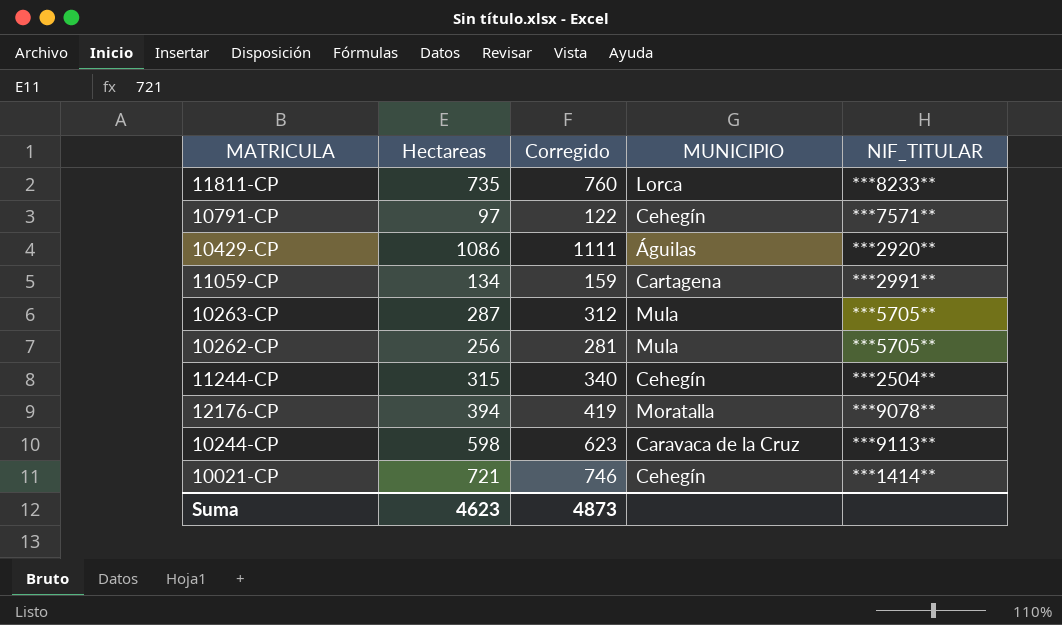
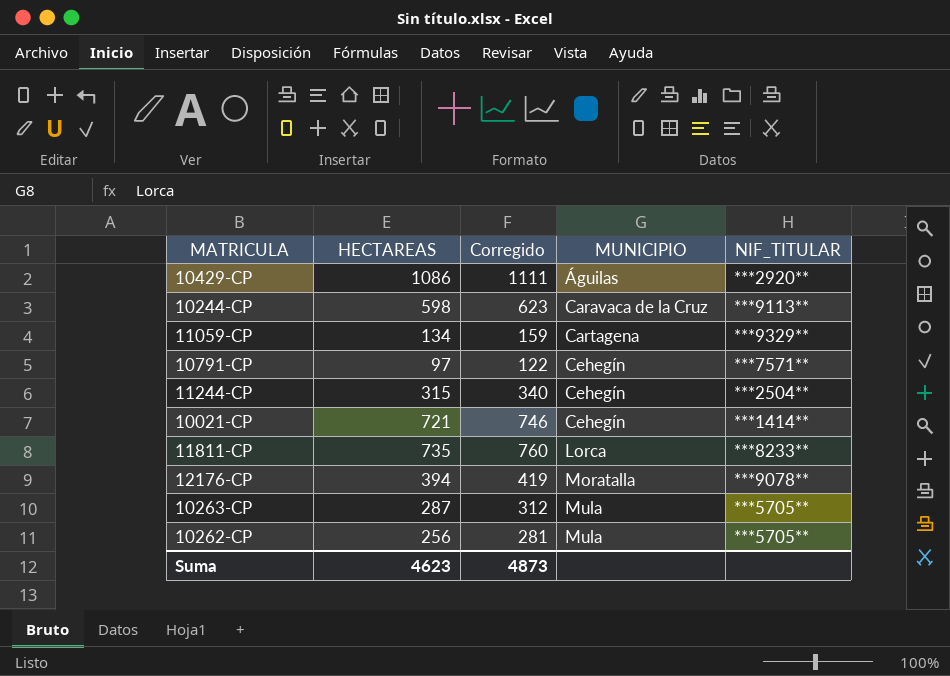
row order: none -> MUNICIPIO ascending
column name: Hectareas -> HECTAREAS
11059-CP | NIF_TITULAR: ***2991** -> ***9329**

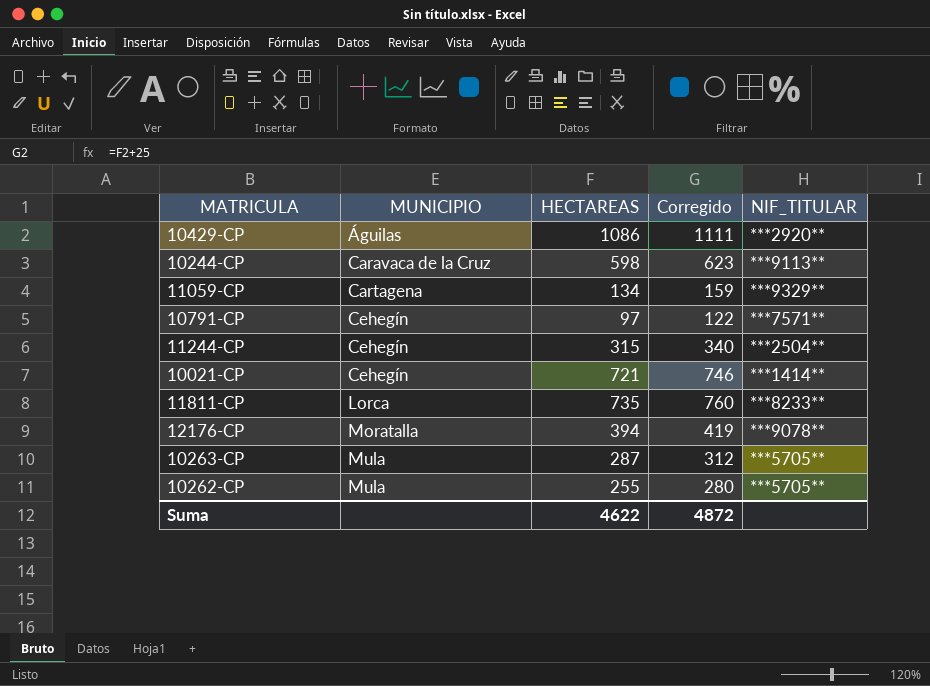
column MUNICIPIO | position: 4 -> 2
10262-CP | HECTAREAS: 256 -> 255
10262-CP | Corregido: 281 -> 280
Suma | HECTAREAS: 4623 -> 4622
Suma | Corregido: 4873 -> 4872

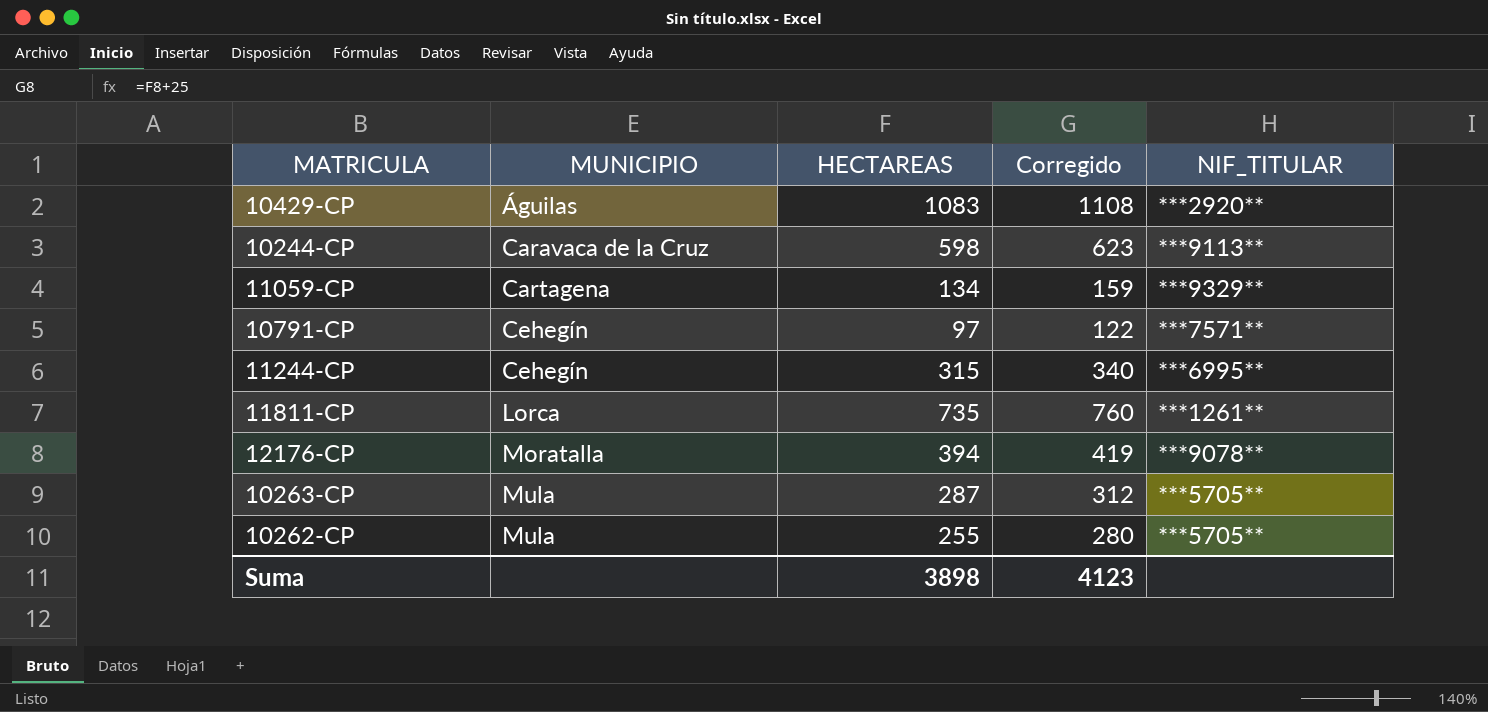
row 10021-CP: Cehegín | 721 | 746 | ***1414** -> none
10429-CP | HECTAREAS: 1086 -> 1083
10429-CP | Corregido: 1111 -> 1108
11244-CP | NIF_TITULAR: ***2504** -> ***6995**
11811-CP | NIF_TITULAR: ***8233** -> ***1261**
Suma | HECTAREAS: 4622 -> 3898
Suma | Corregido: 4872 -> 4123

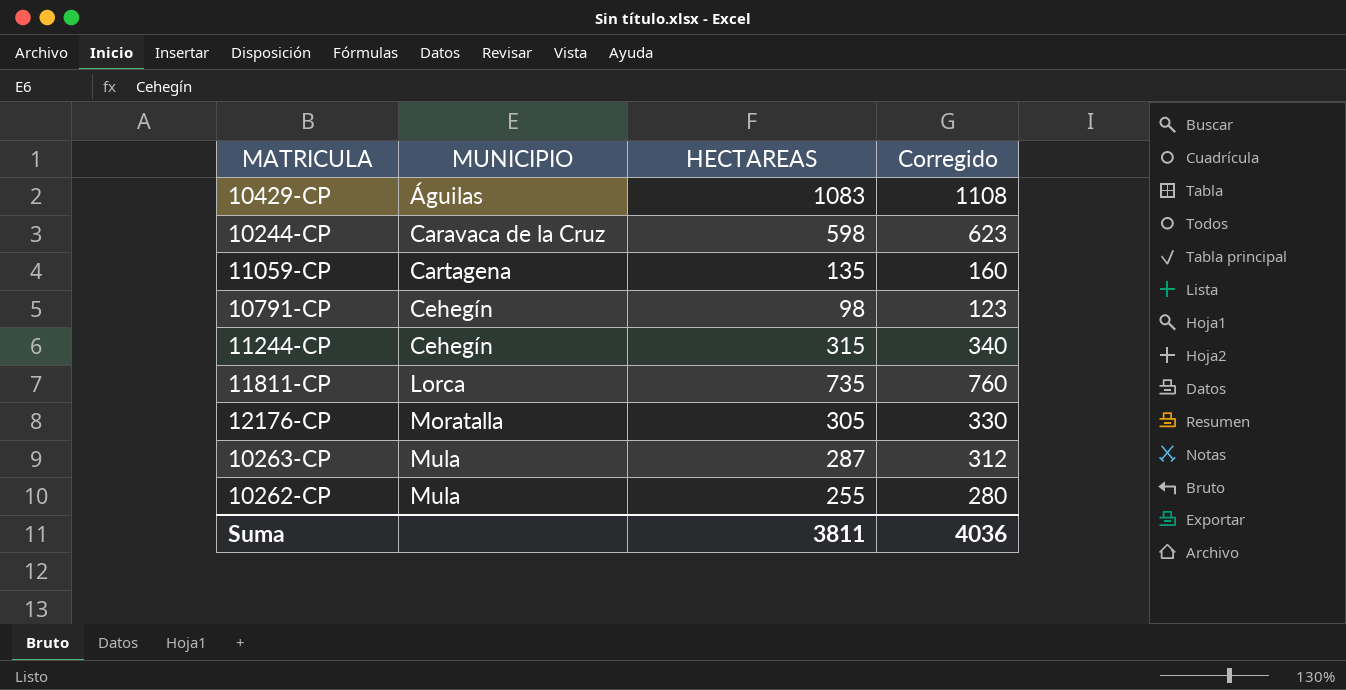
column NIF_TITULAR | position: 5 -> none
11059-CP | HECTAREAS: 134 -> 135
11059-CP | Corregido: 159 -> 160
10791-CP | HECTAREAS: 97 -> 98
10791-CP | Corregido: 122 -> 123
12176-CP | HECTAREAS: 394 -> 305
12176-CP | Corregido: 419 -> 330
Suma | HECTAREAS: 3898 -> 3811
Suma | Corregido: 4123 -> 4036

